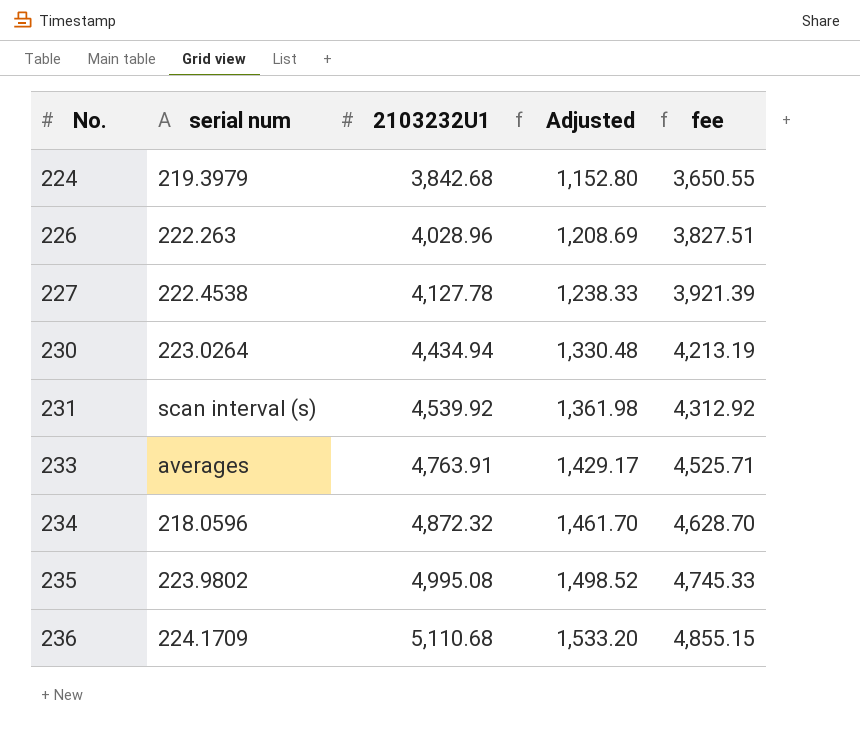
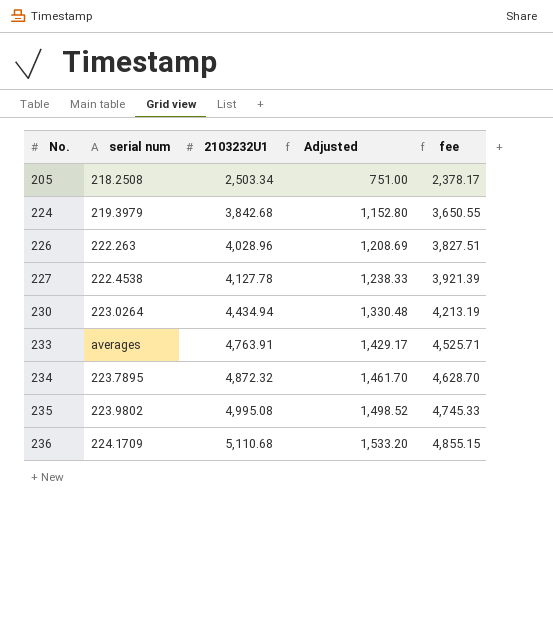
row 231: scan interval (s) | 4,539.92 | 1,361.98 | 4,312.92 -> none
row 205: none -> 218.2508 | 2,503.34 | 751.00 | 2,378.17
234 | serial num: 218.0596 -> 223.7895

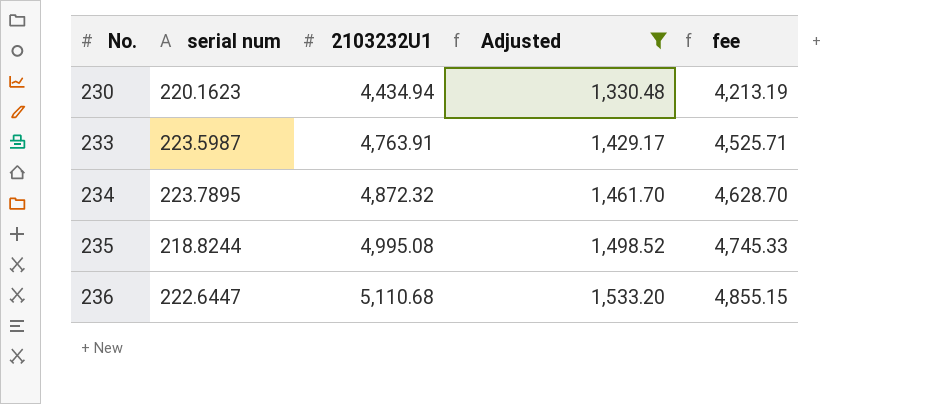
filter: none -> Adjusted >= 1,330.48
230 | serial num: 223.0264 -> 220.1623
233 | serial num: averages -> 223.5987
235 | serial num: 223.9802 -> 218.8244
236 | serial num: 224.1709 -> 222.6447

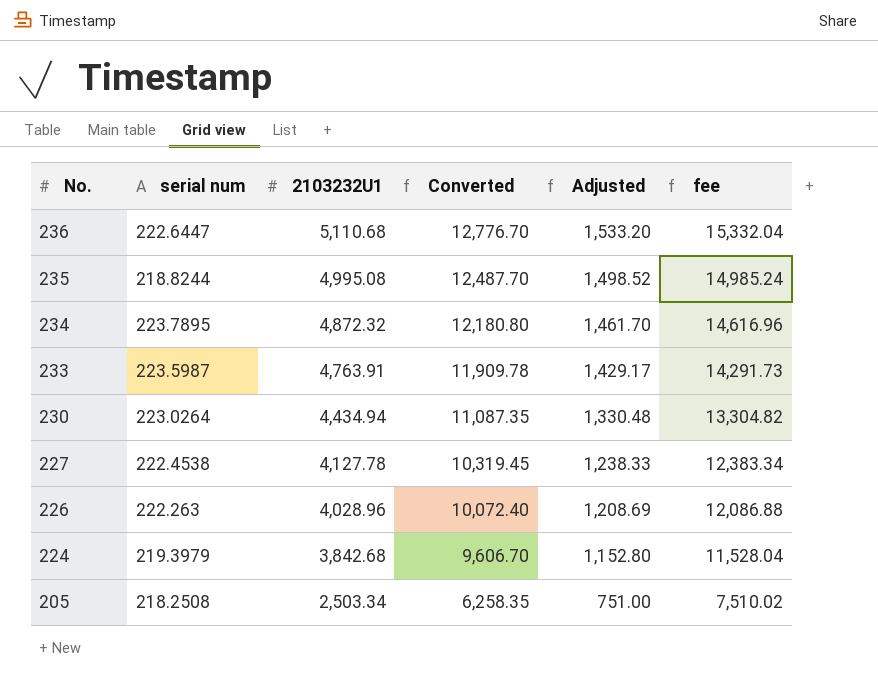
filter: Adjusted >= 1,330.48 -> none
row order: No. ascending -> No. descending
column Converted | formula: none -> [2103232U1] * 2.5
column fee | formula: [2103232U1] * 0.95 -> [2103232U1] * 3
230 | serial num: 220.1623 -> 223.0264

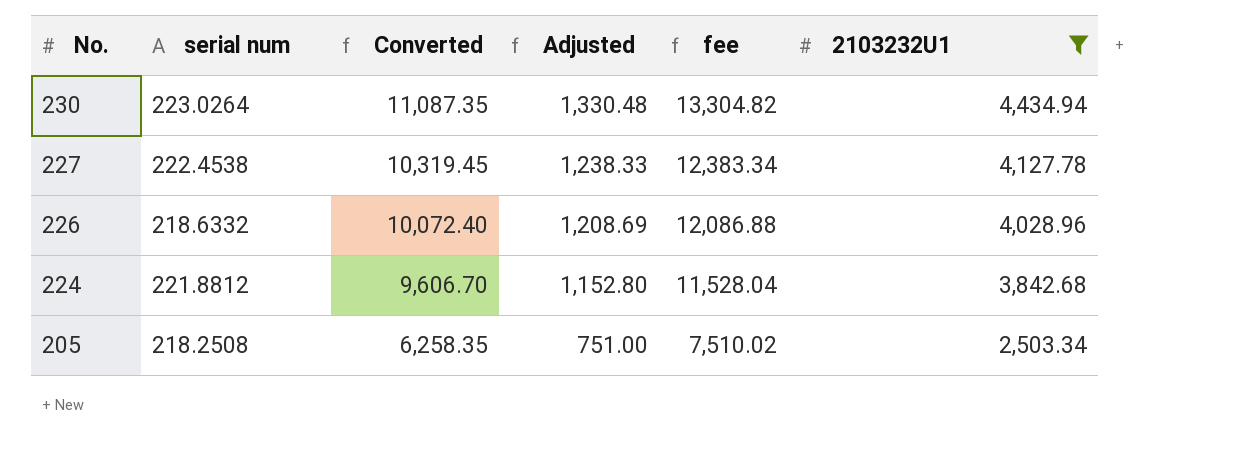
filter: none -> 2103232U1 <= 4,434.94
column 2103232U1 | position: 3 -> 6
226 | serial num: 222.263 -> 218.6332
224 | serial num: 219.3979 -> 221.8812

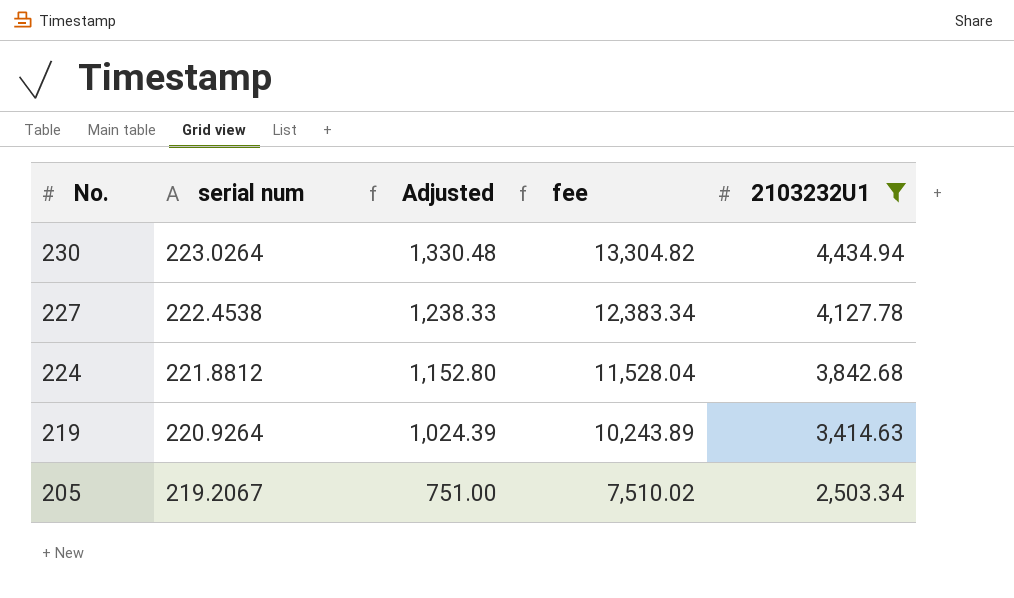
column Converted | formula: [2103232U1] * 2.5 -> none
row 226: 218.6332 | 10,072.40 | 1,208.69 | 12,086.88 | 4,028.96 -> none
row 219: none -> 220.9264 | 1,024.39 | 10,243.89 | 3,414.63
205 | serial num: 218.2508 -> 219.2067

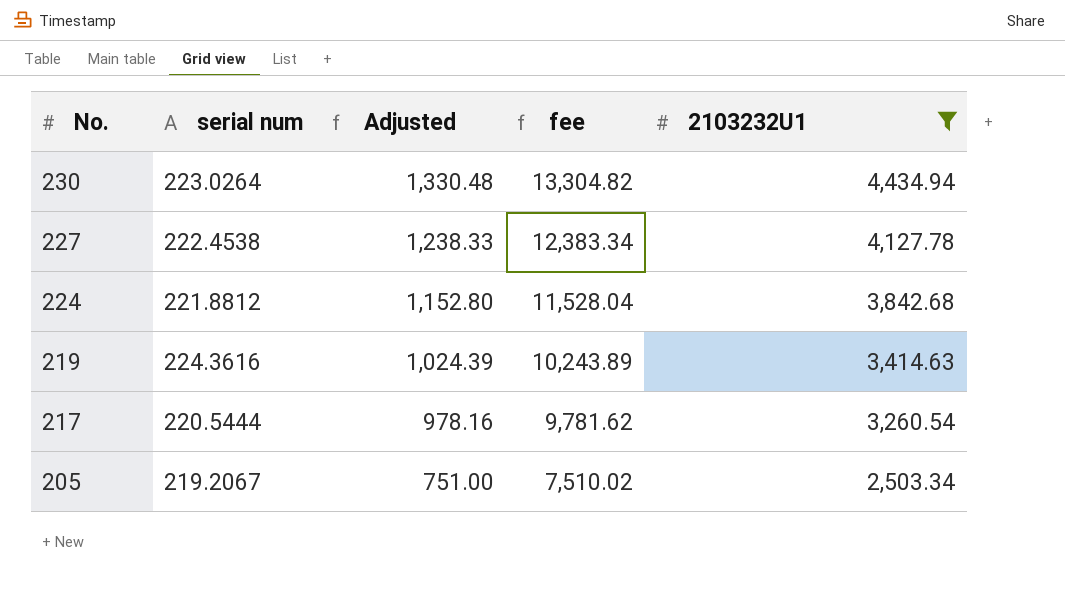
219 | serial num: 220.9264 -> 224.3616
row 217: none -> 220.5444 | 978.16 | 9,781.62 | 3,260.54

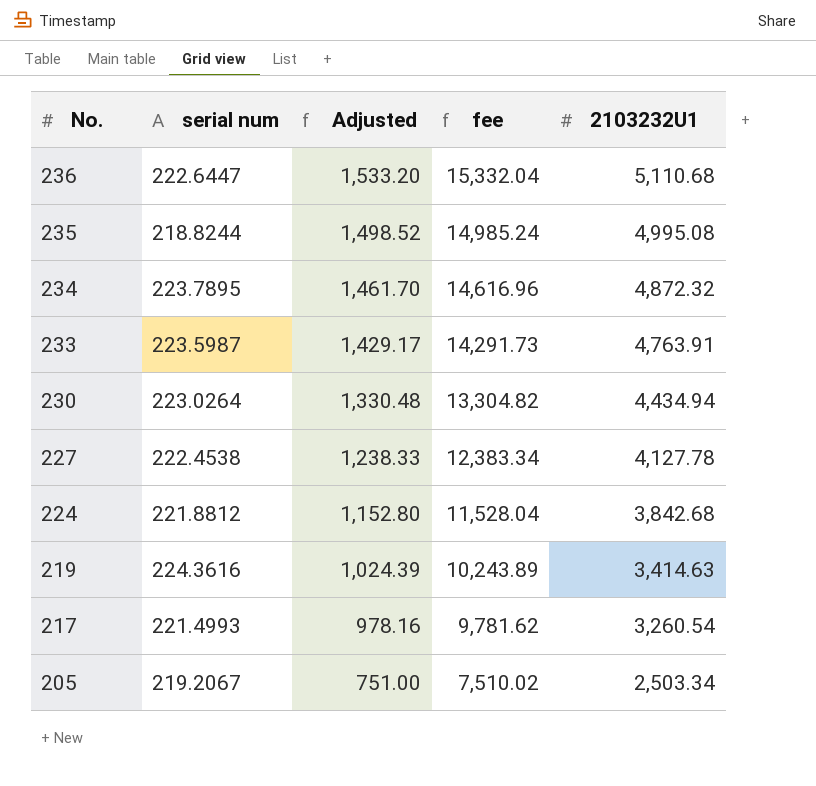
filter: 2103232U1 <= 4,434.94 -> none
217 | serial num: 220.5444 -> 221.4993

